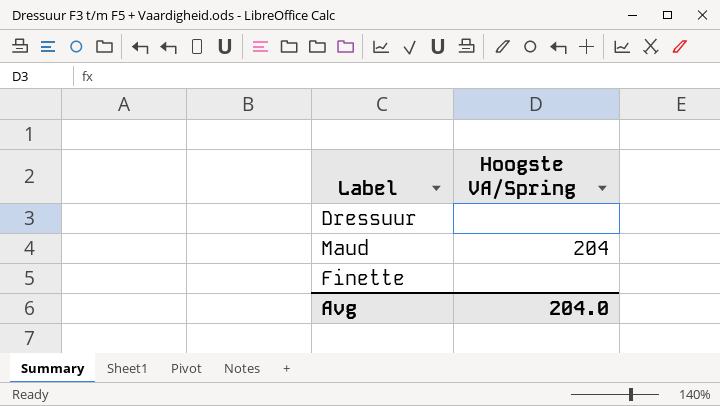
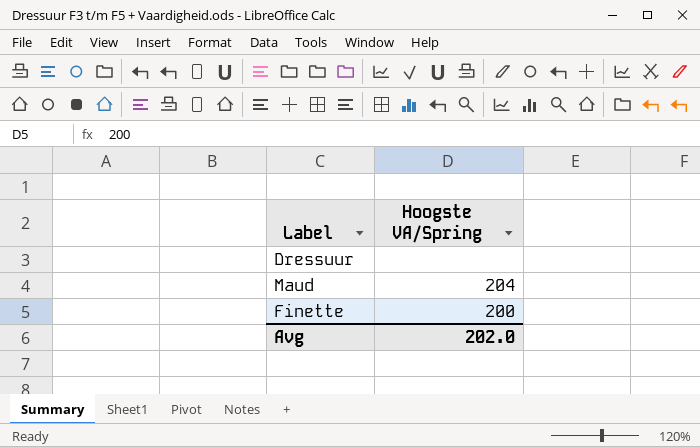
Finette | Hoogste VA/Spring: none -> 200
Avg | Hoogste VA/Spring: 204.0 -> 202.0

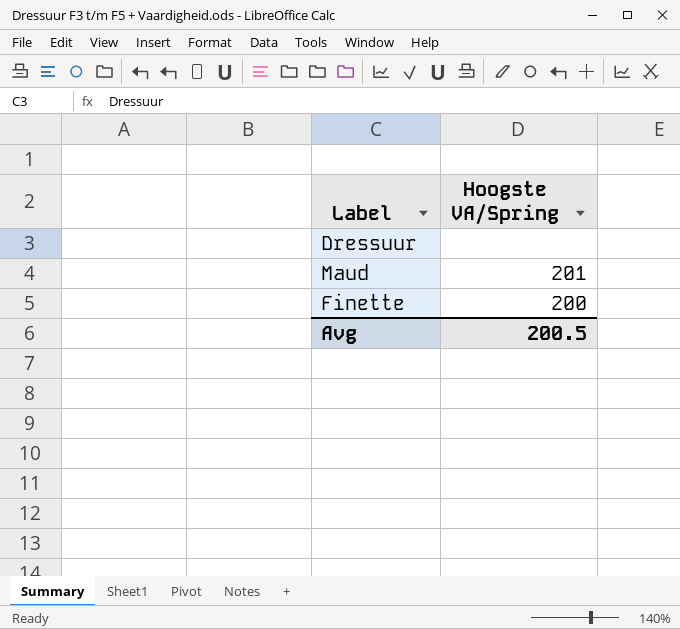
Maud | Hoogste VA/Spring: 204 -> 201
Avg | Hoogste VA/Spring: 202.0 -> 200.5

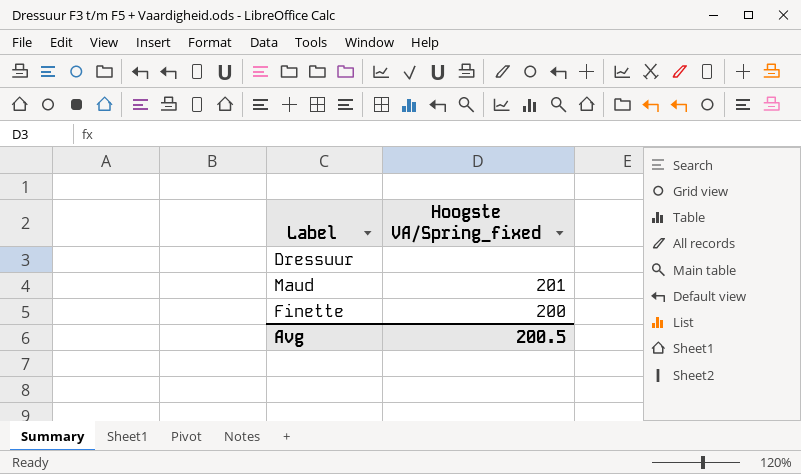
column name: Hoogste VA/Spring -> Hoogste VA/Spring_fixed

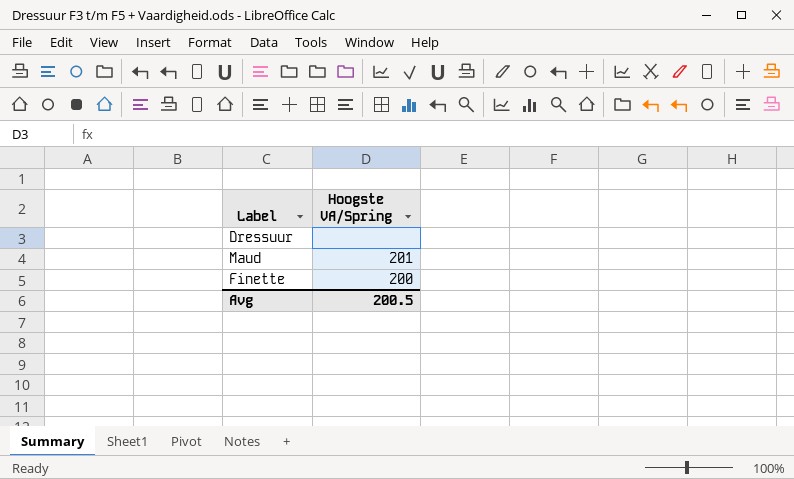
column name: Hoogste VA/Spring_fixed -> Hoogste VA/Spring

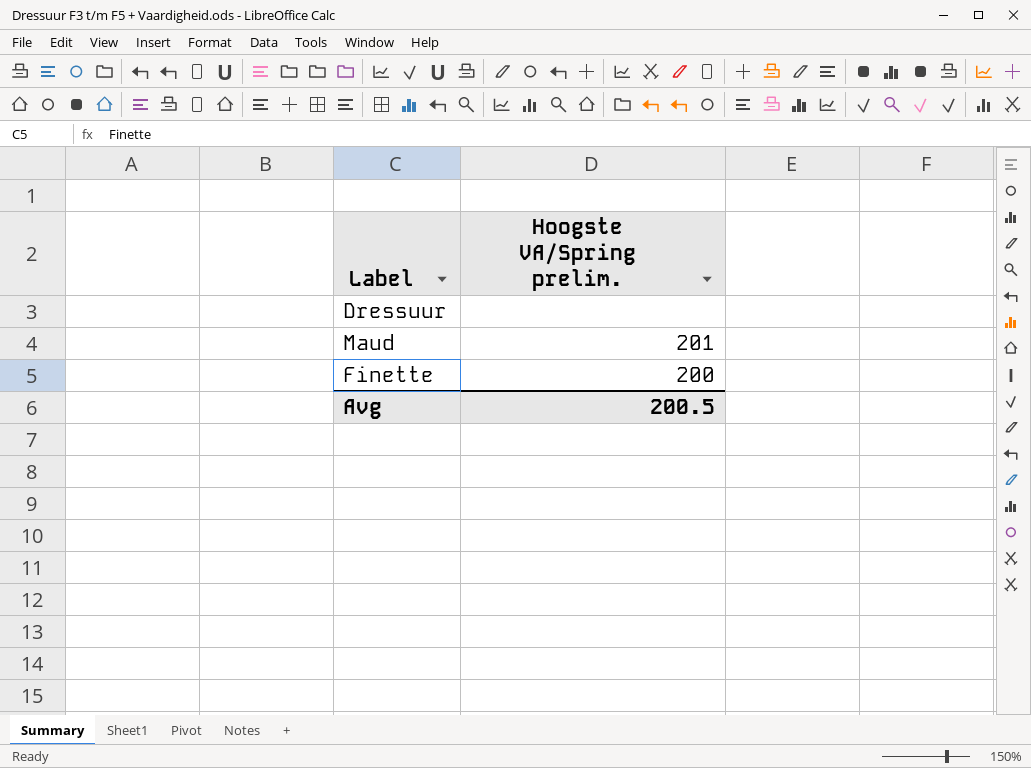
column name: Hoogste VA/Spring -> Hoogste VA/Spring prelim.

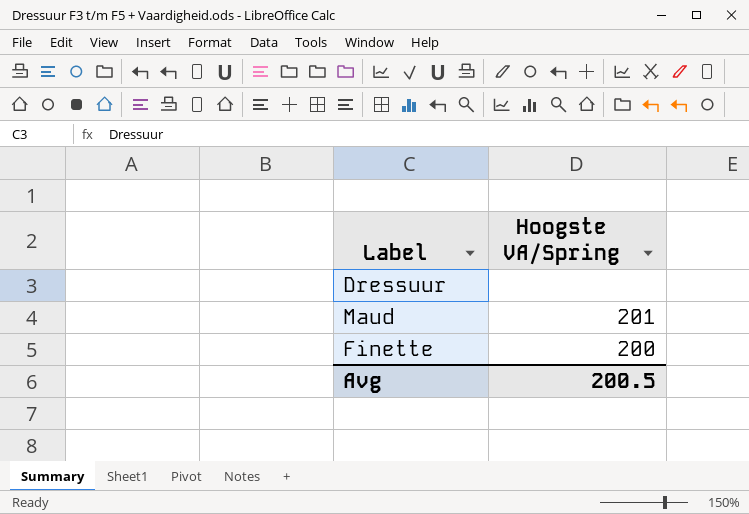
column name: Hoogste VA/Spring prelim. -> Hoogste VA/Spring

